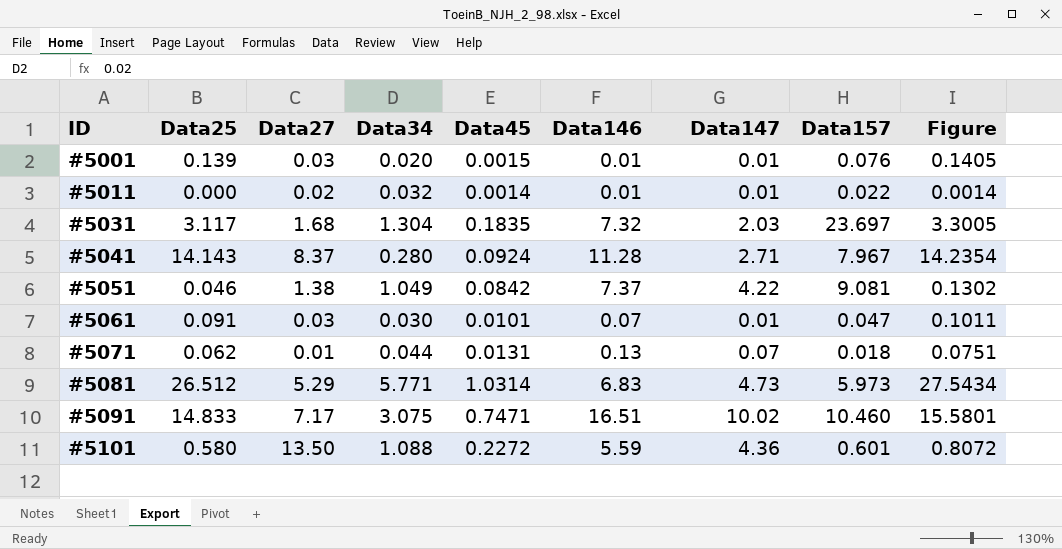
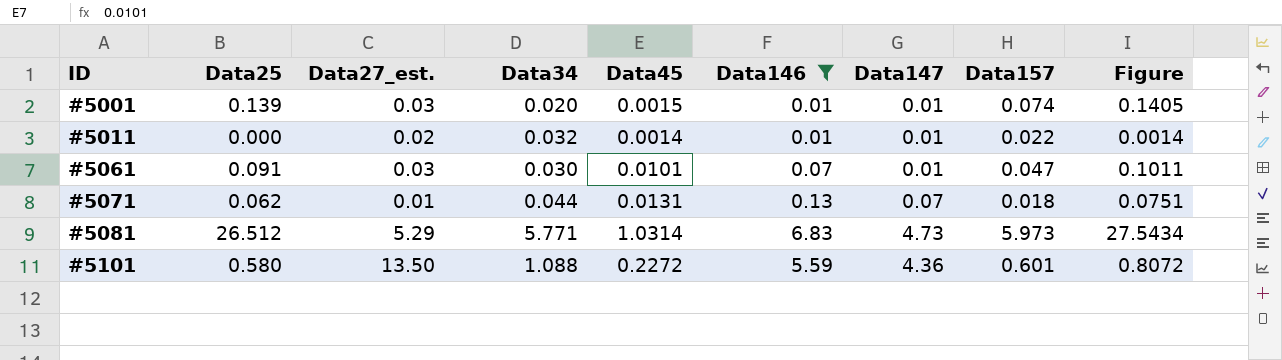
filter: none -> Data146 <= 6.83
column name: Data27 -> Data27_est.
#5001 | Data157: 0.076 -> 0.074

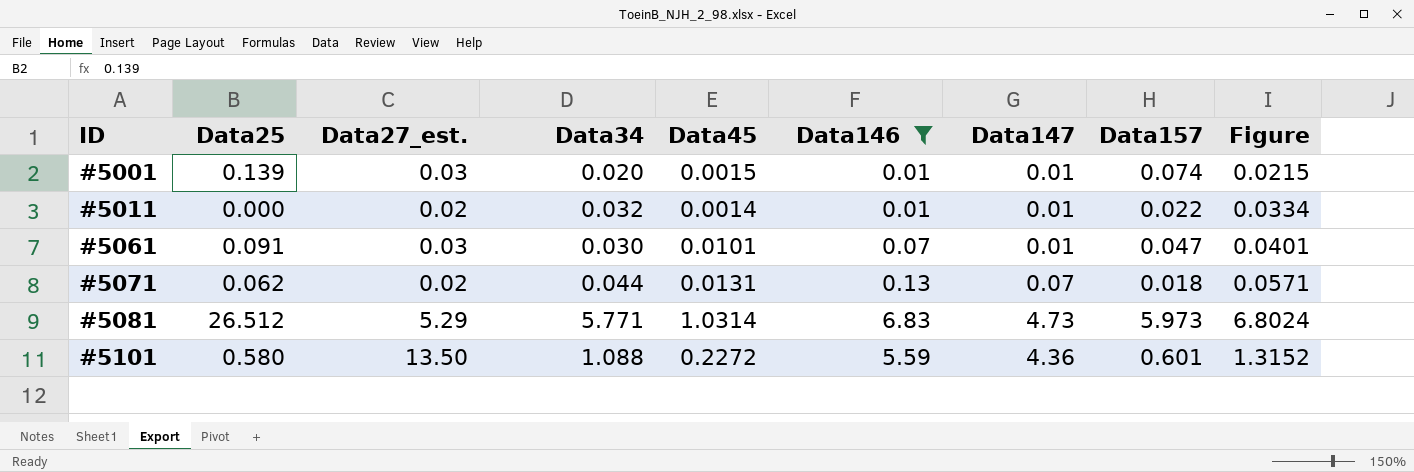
column Figure | formula: [Data25] + [Data45] -> [Data34] + [Data45]
#5071 | Data27_est.: 0.01 -> 0.02

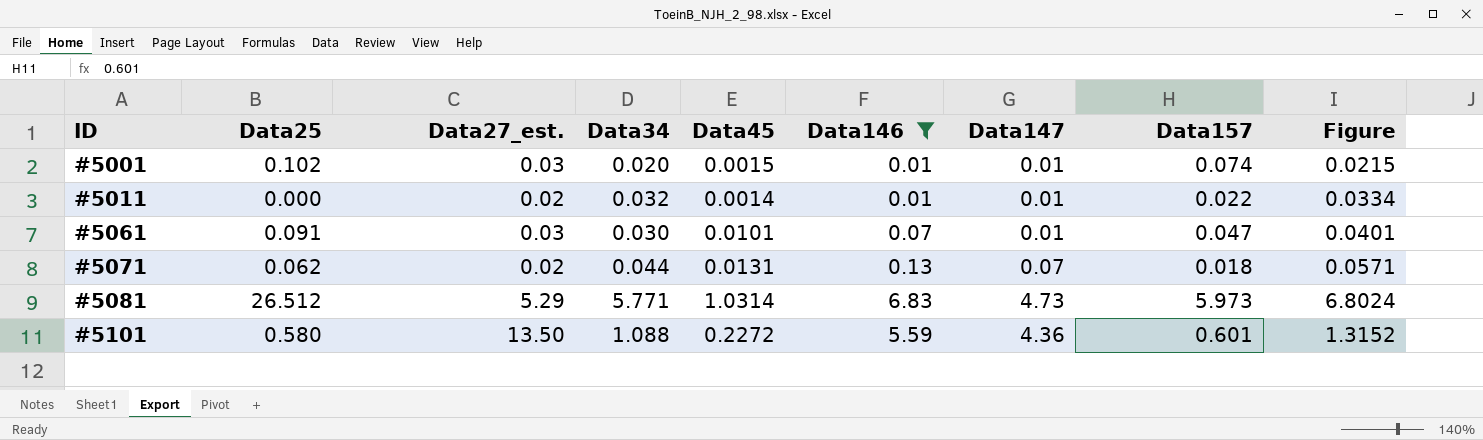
#5001 | Data25: 0.139 -> 0.102

